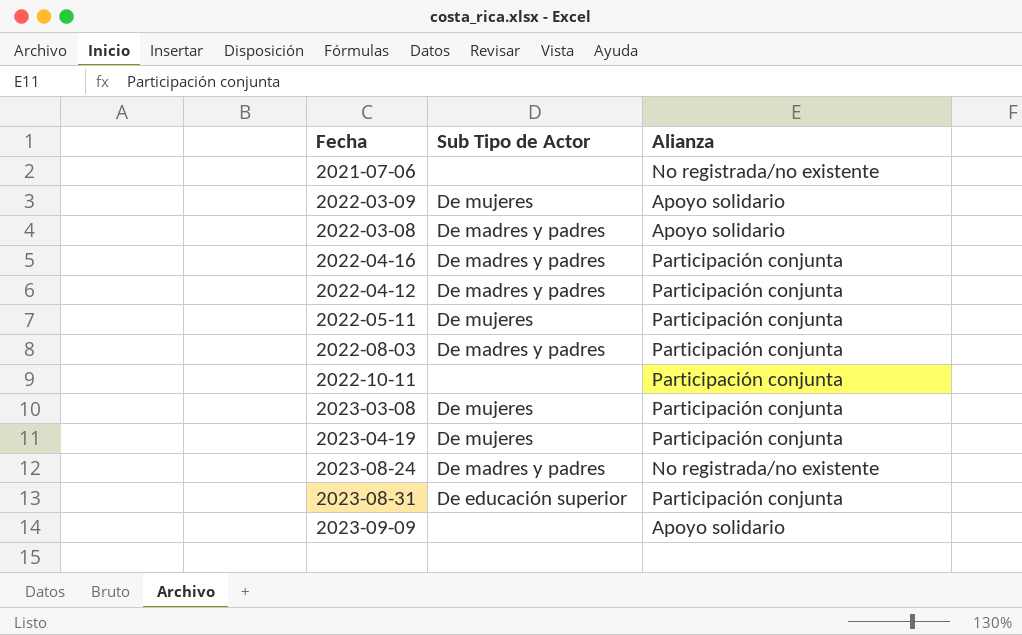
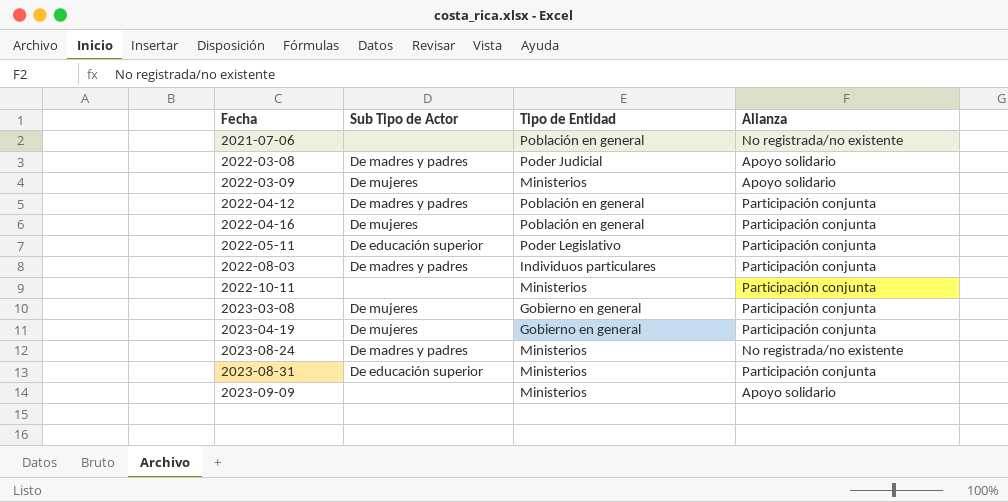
row order: none -> Fecha ascending
column Tipo de Entidad | position: none -> 3
2022-04-16 | Sub Tipo de Actor: De madres y padres -> De mujeres
2022-05-11 | Sub Tipo de Actor: De mujeres -> De educación superior

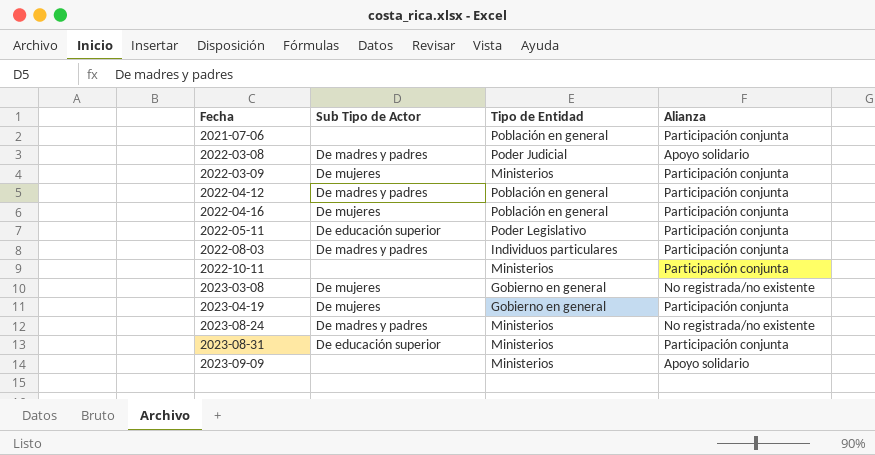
2021-07-06 | Alianza: No registrada/no existente -> Participación conjunta
2022-03-09 | Alianza: Apoyo solidario -> Participación conjunta
2023-03-08 | Alianza: Participación conjunta -> No registrada/no existente

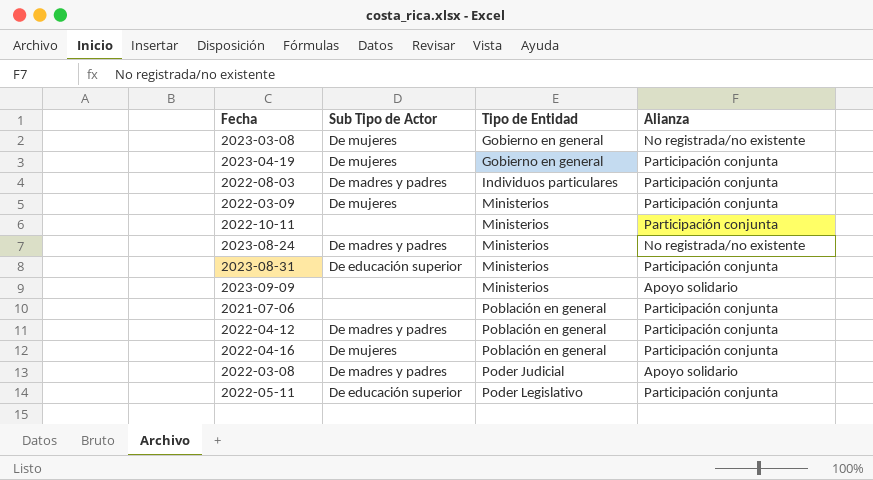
row order: Fecha ascending -> Tipo de Entidad ascending

